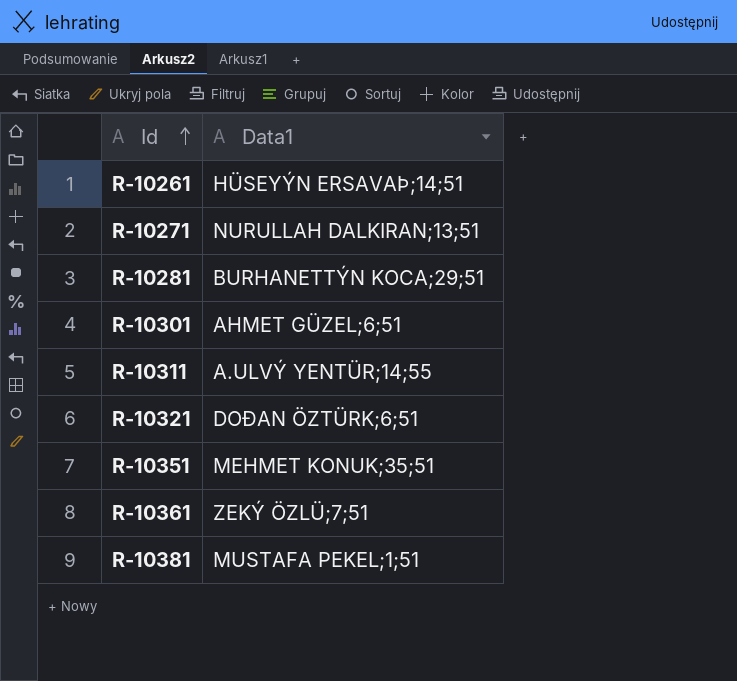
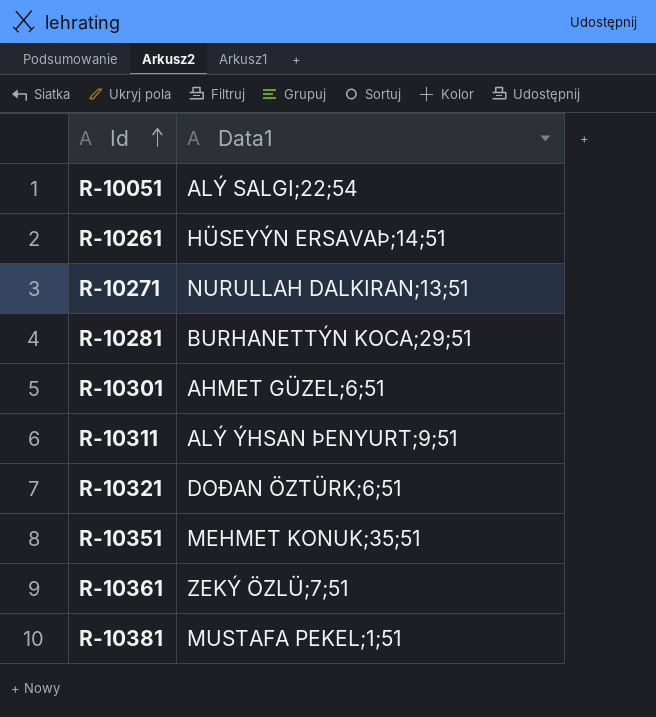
row R-10051: none -> ALÝ SALGI;22;54
R-10311 | Data1: A.ULVÝ YENTÜR;14;55 -> ALÝ ÝHSAN ÞENYURT;9;51

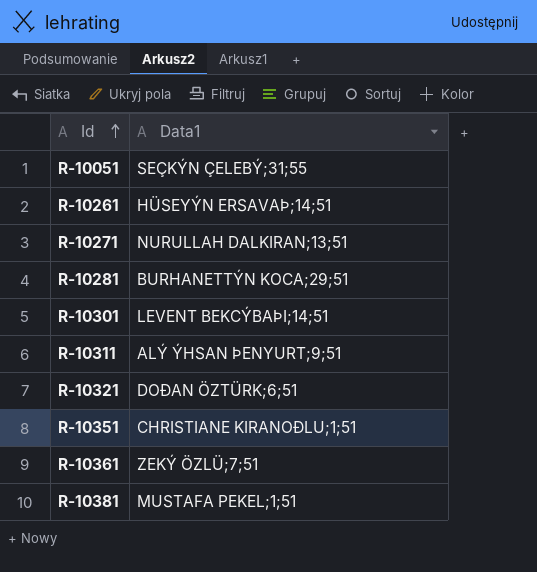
R-10051 | Data1: ALÝ SALGI;22;54 -> SEÇKÝN ÇELEBÝ;31;55
R-10301 | Data1: AHMET GÜZEL;6;51 -> LEVENT BEKCÝBAÞI;14;51
R-10351 | Data1: MEHMET KONUK;35;51 -> CHRISTIANE KIRANOÐLU;1;51

